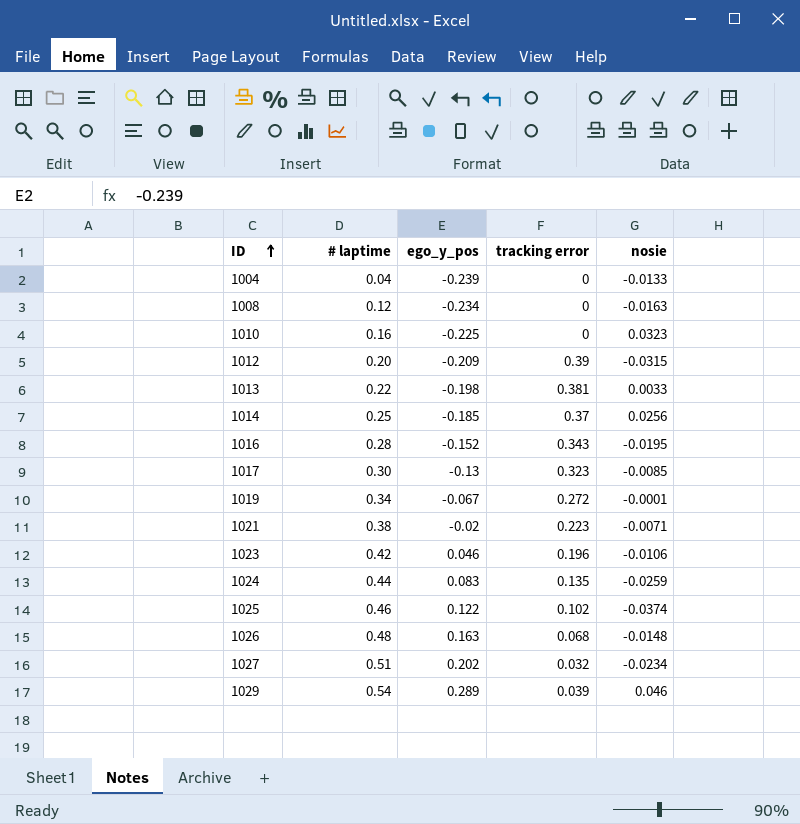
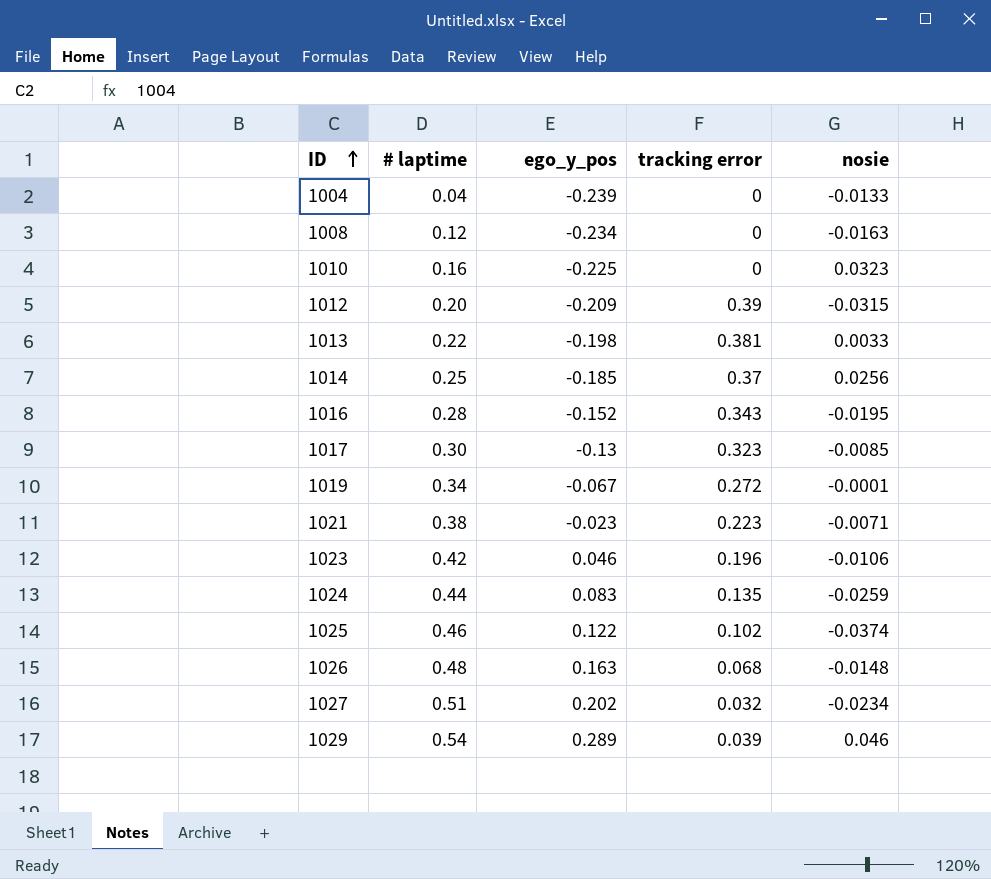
1021 | ego_y_pos: -0.02 -> -0.023

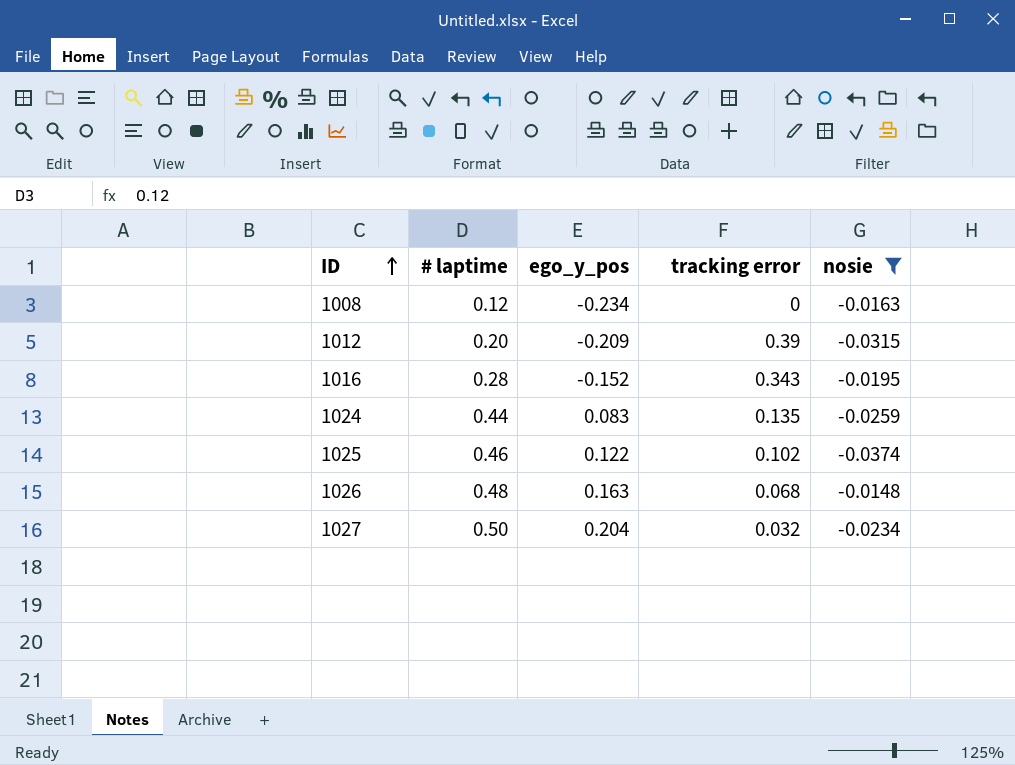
filter: none -> nosie <= -0.0148
1027 | # laptime: 0.51 -> 0.50
1027 | ego_y_pos: 0.202 -> 0.204

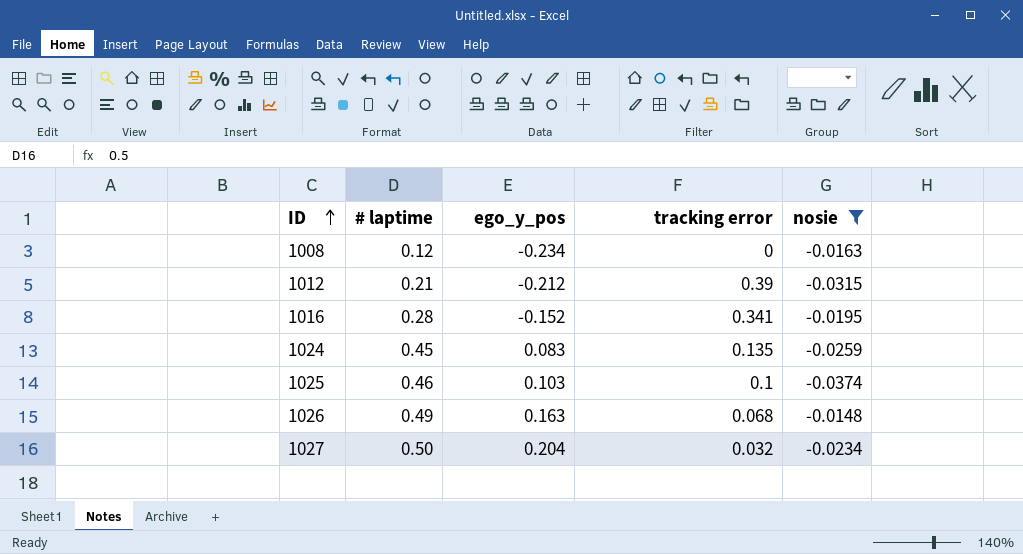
1012 | # laptime: 0.20 -> 0.21
1012 | ego_y_pos: -0.209 -> -0.212
1016 | tracking error: 0.343 -> 0.341
1024 | # laptime: 0.44 -> 0.45
1025 | ego_y_pos: 0.122 -> 0.103
1025 | tracking error: 0.102 -> 0.1
1026 | # laptime: 0.48 -> 0.49

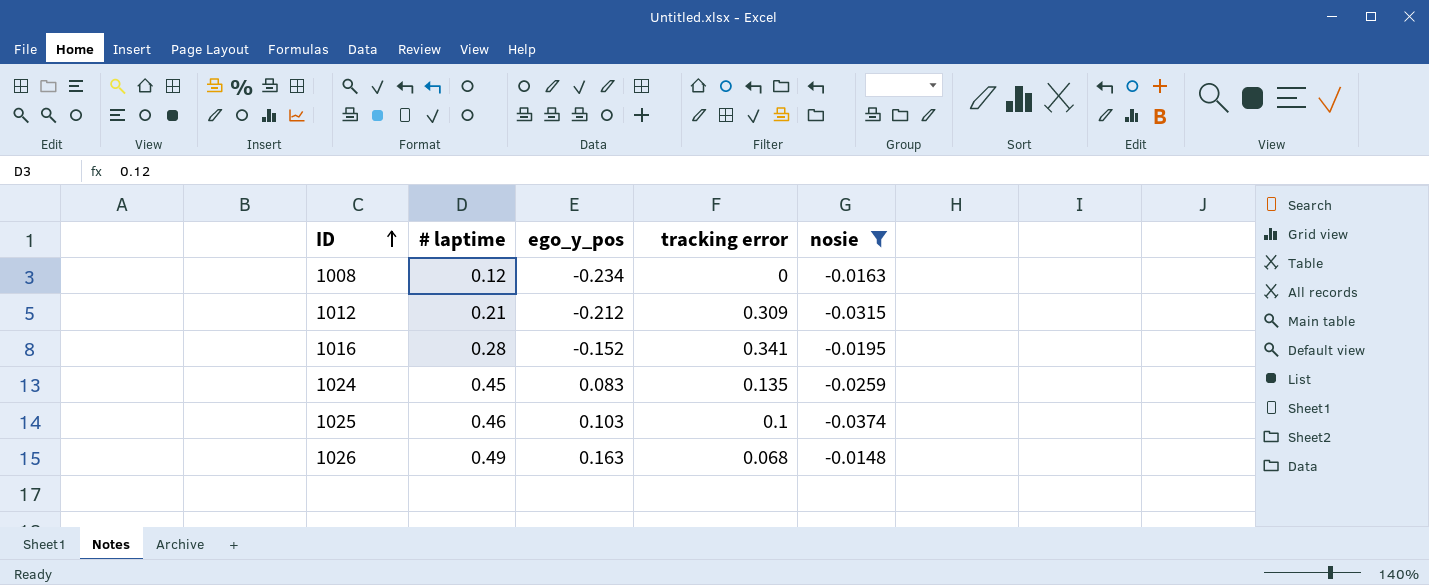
row 1027: 0.50 | 0.204 | 0.032 | -0.0234 -> none
1012 | tracking error: 0.39 -> 0.309

